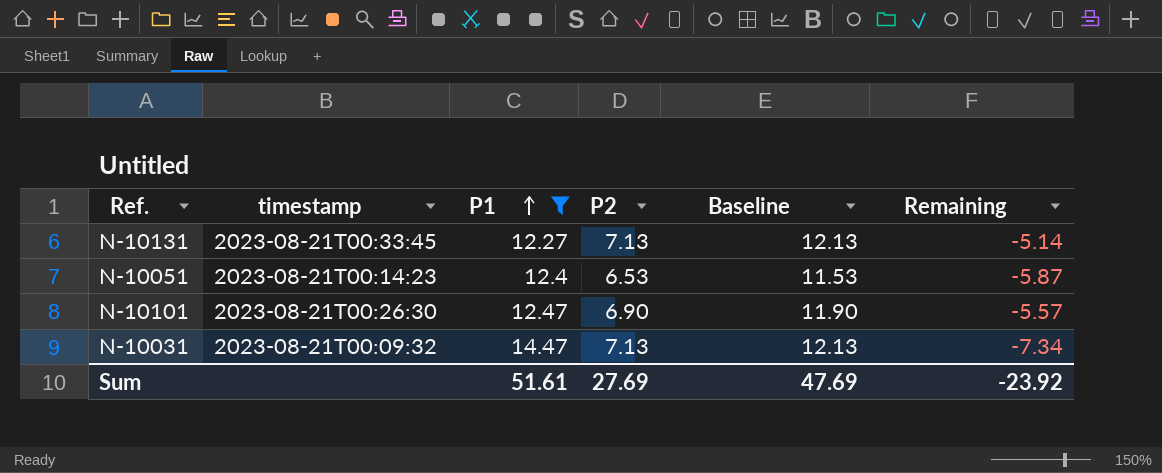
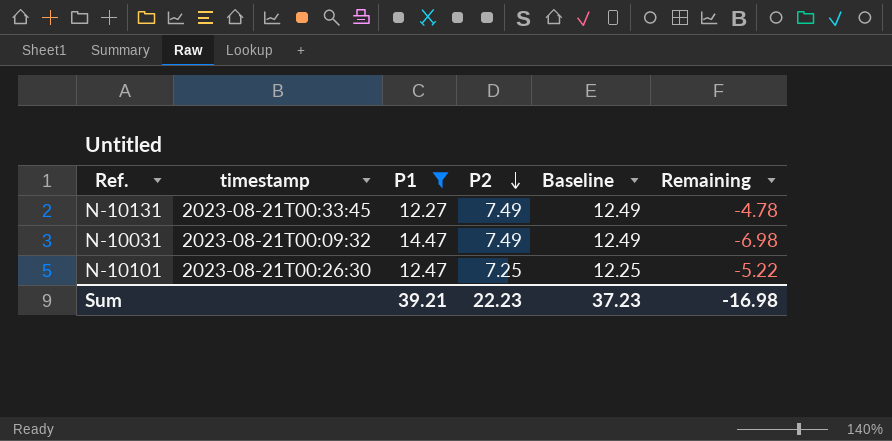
row order: P1 ascending -> P2 descending
row N-10051: 2023-08-21T00:14:23 | 12.4 | 6.53 | 11.53 | -5.87 -> none
N-10131 | P2: 7.13 -> 7.49
N-10131 | Baseline: 12.13 -> 12.49
N-10131 | Remaining: -5.14 -> -4.78
N-10031 | P2: 7.13 -> 7.49
N-10031 | Baseline: 12.13 -> 12.49
N-10031 | Remaining: -7.34 -> -6.98
N-10101 | P2: 6.90 -> 7.25
N-10101 | Baseline: 11.90 -> 12.25
N-10101 | Remaining: -5.57 -> -5.22
Sum | P1: 51.61 -> 39.21
Sum | P2: 27.69 -> 22.23
Sum | Baseline: 47.69 -> 37.23
Sum | Remaining: -23.92 -> -16.98

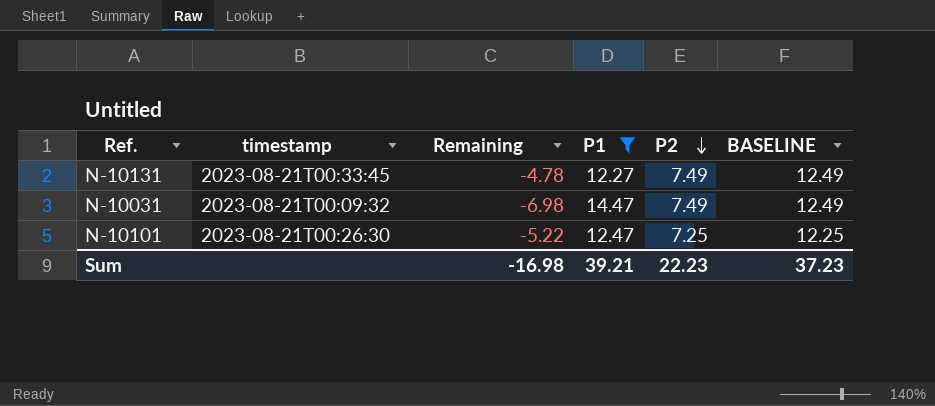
column Remaining | position: 6 -> 3
column name: Baseline -> BASELINE

